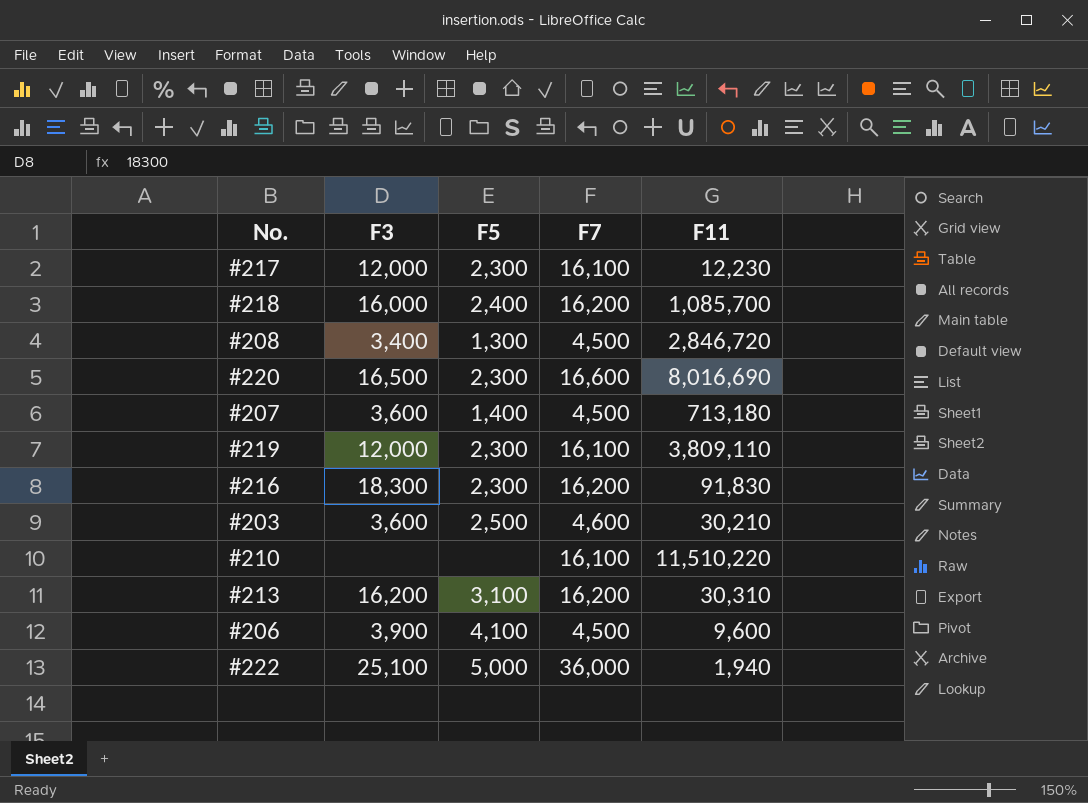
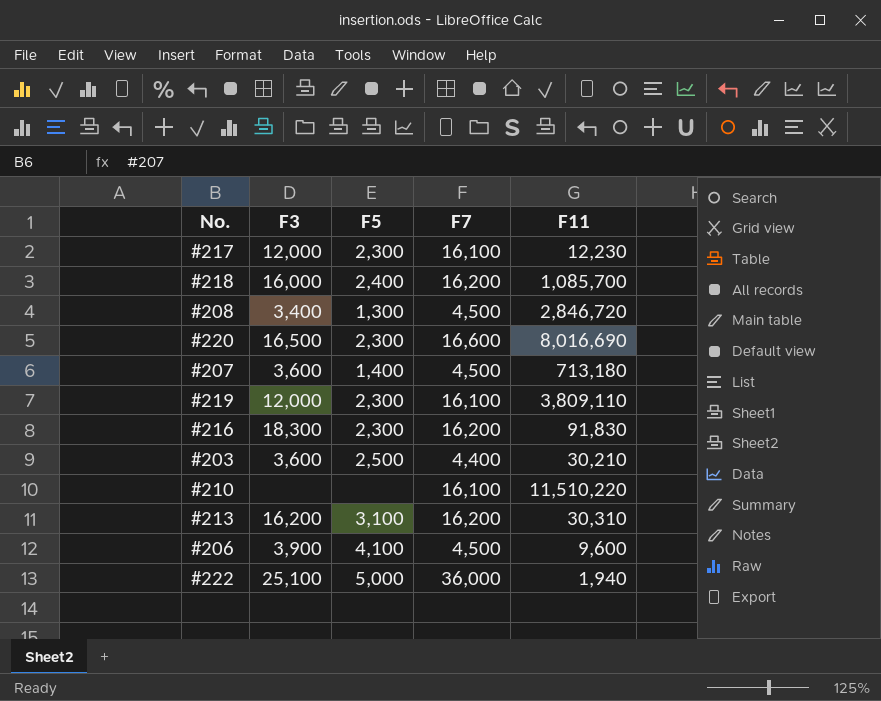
#203 | F7: 4,600 -> 4,400

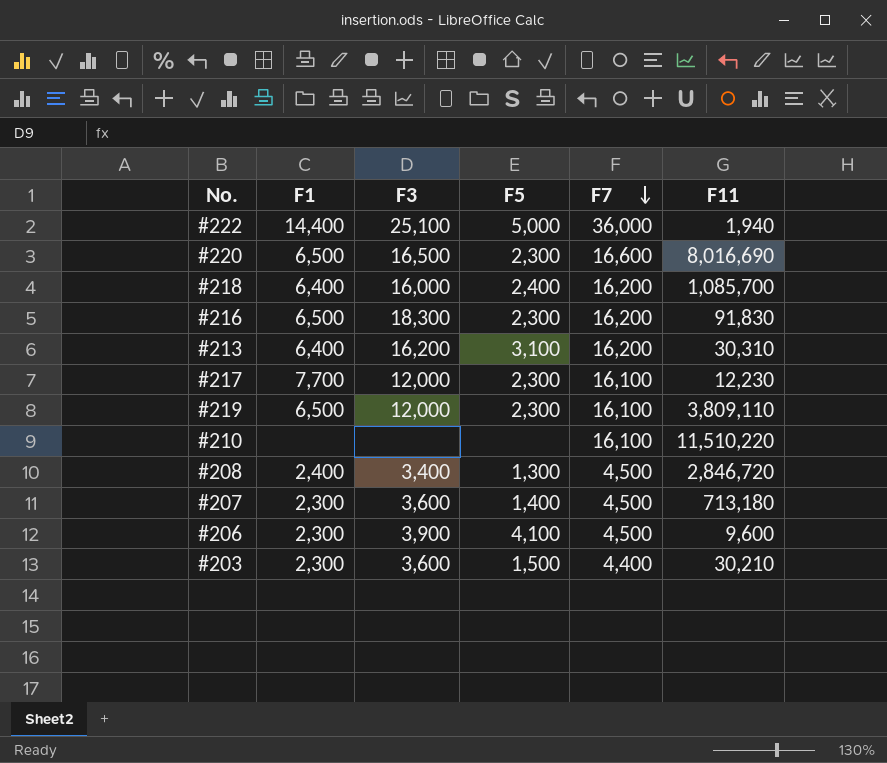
row order: none -> F7 descending
column F1 | position: none -> 2
#203 | F5: 2,500 -> 1,500

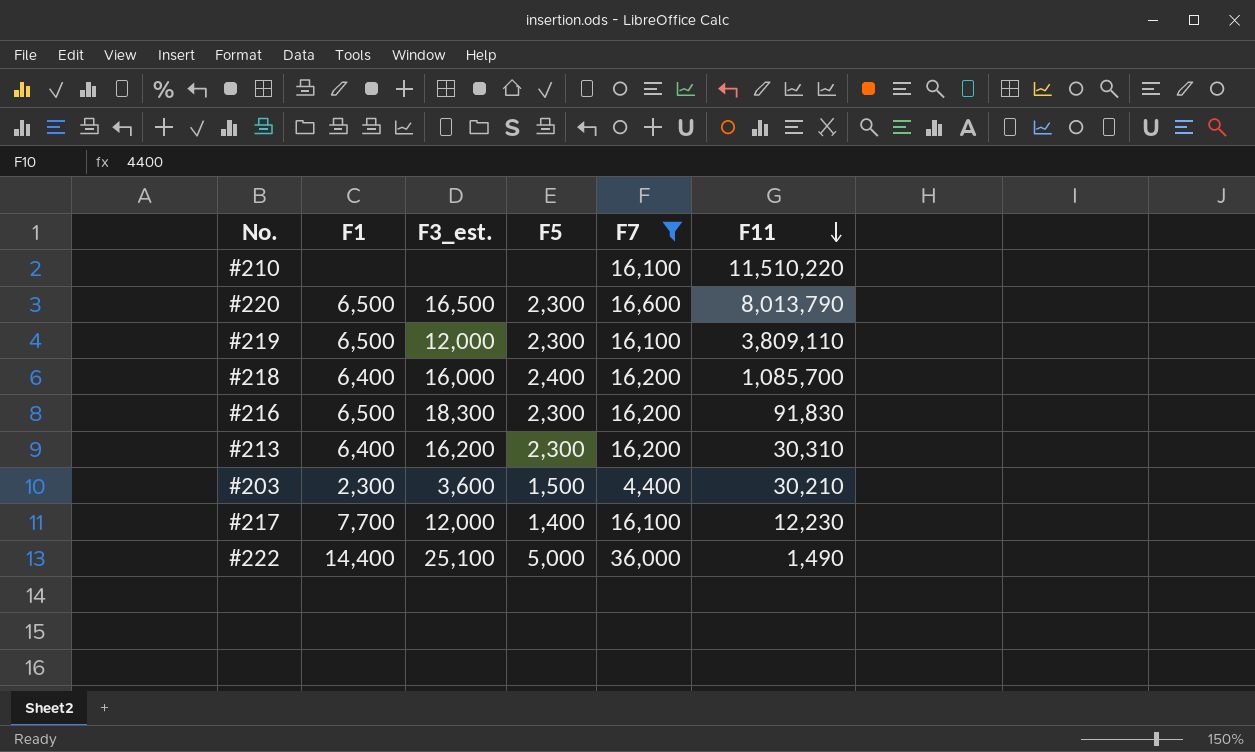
filter: none -> F7 != 4,500
row order: F7 descending -> F11 descending
column name: F3 -> F3_est.
#220 | F11: 8,016,690 -> 8,013,790
#213 | F5: 3,100 -> 2,300
#217 | F5: 2,300 -> 1,400
#222 | F11: 1,940 -> 1,490

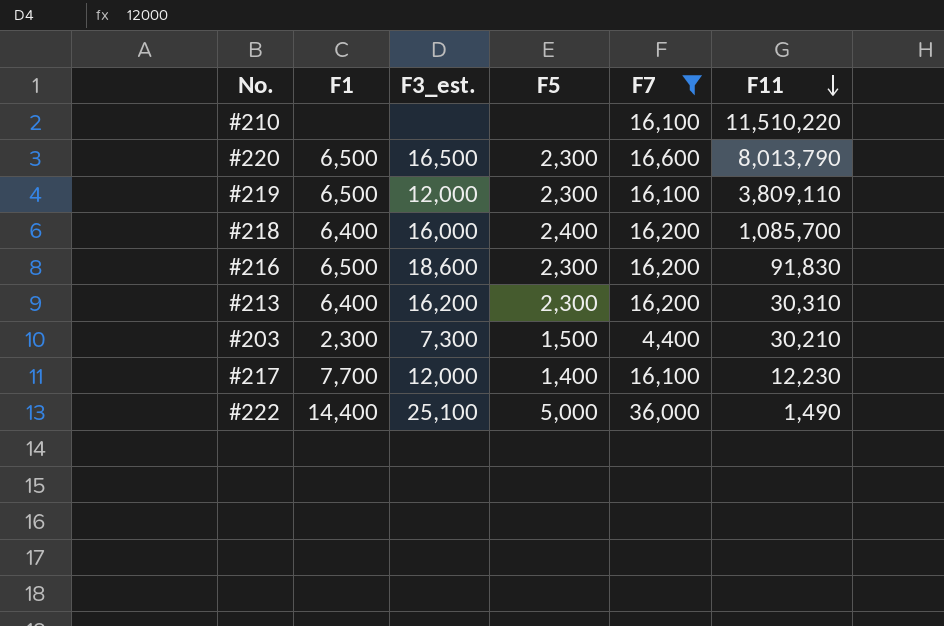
#216 | F3_est.: 18,300 -> 18,600
#203 | F3_est.: 3,600 -> 7,300

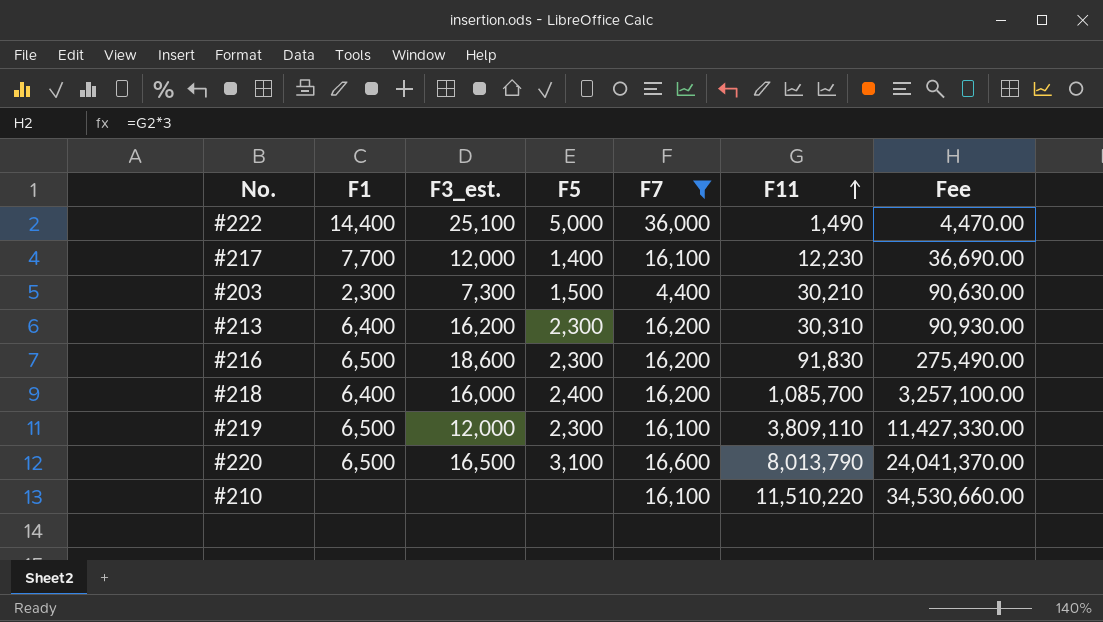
row order: F11 descending -> F11 ascending
column Fee | formula: none -> [F11] * 3
#220 | F5: 2,300 -> 3,100

